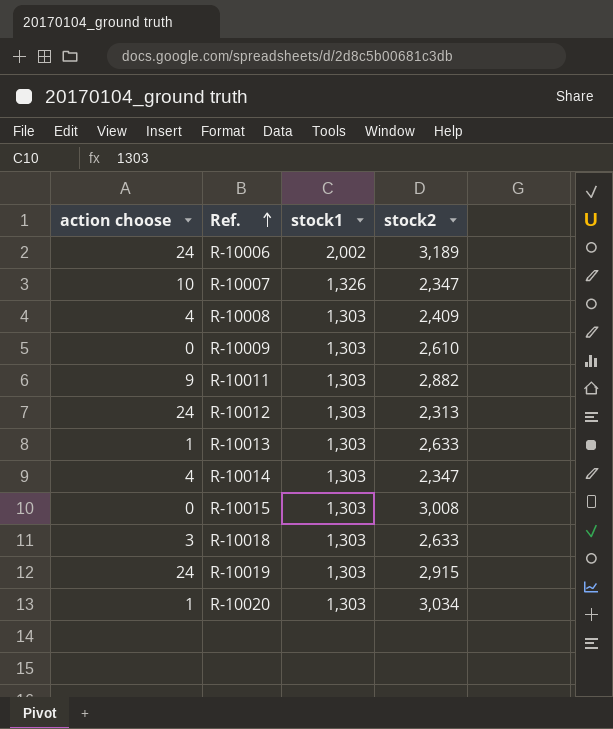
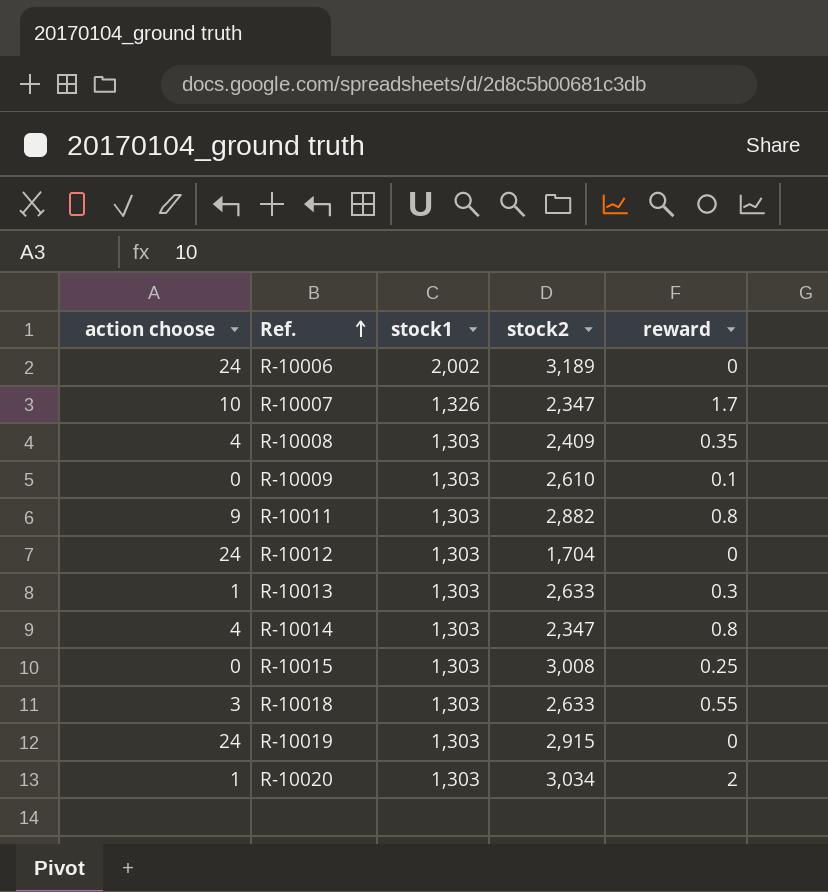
column reward | position: none -> 5
R-10012 | stock2: 2,313 -> 1,704

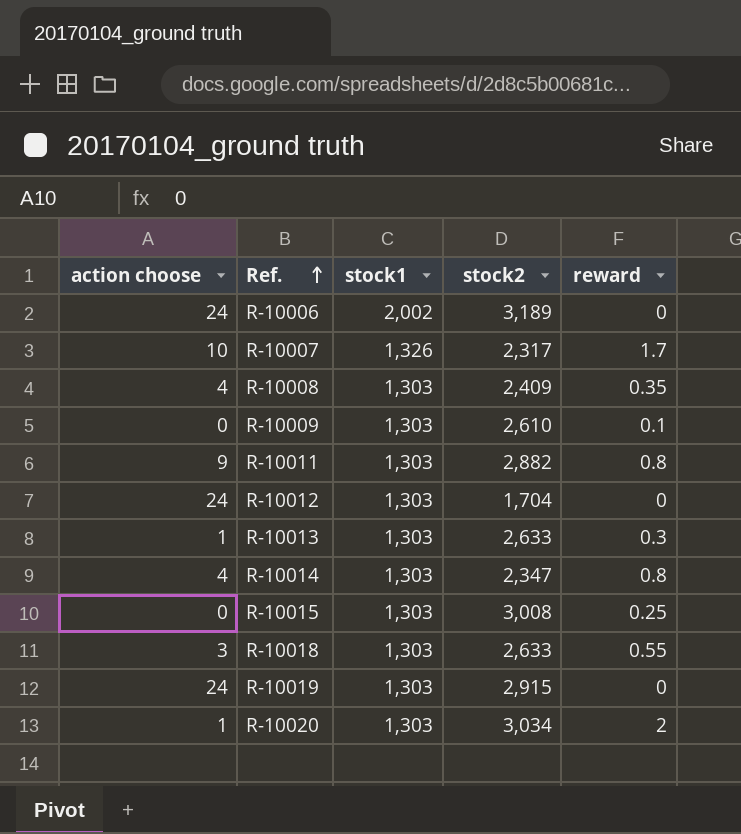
R-10007 | stock2: 2,347 -> 2,317

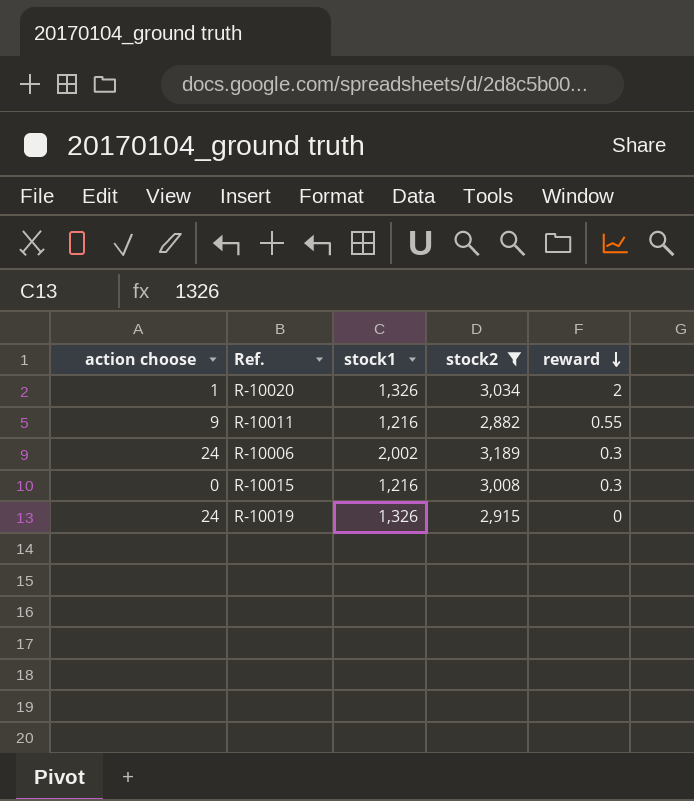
filter: none -> stock2 >= 2,882
row order: Ref. ascending -> reward descending
R-10020 | stock1: 1,303 -> 1,326
R-10011 | stock1: 1,303 -> 1,216
R-10011 | reward: 0.8 -> 0.55
R-10006 | reward: 0 -> 0.3
R-10015 | stock1: 1,303 -> 1,216
R-10015 | reward: 0.25 -> 0.3
R-10019 | stock1: 1,303 -> 1,326

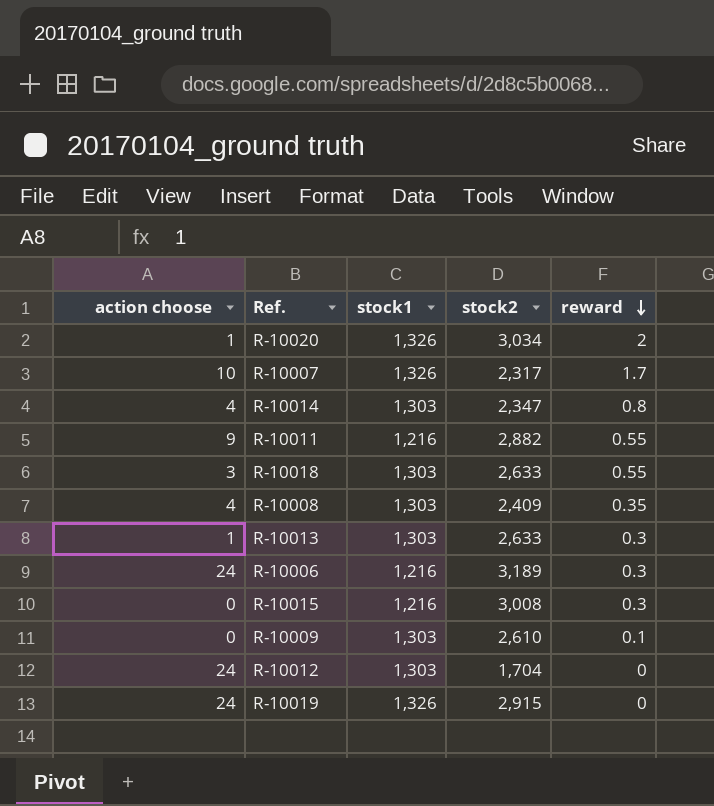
filter: stock2 >= 2,882 -> none
R-10006 | stock1: 2,002 -> 1,216

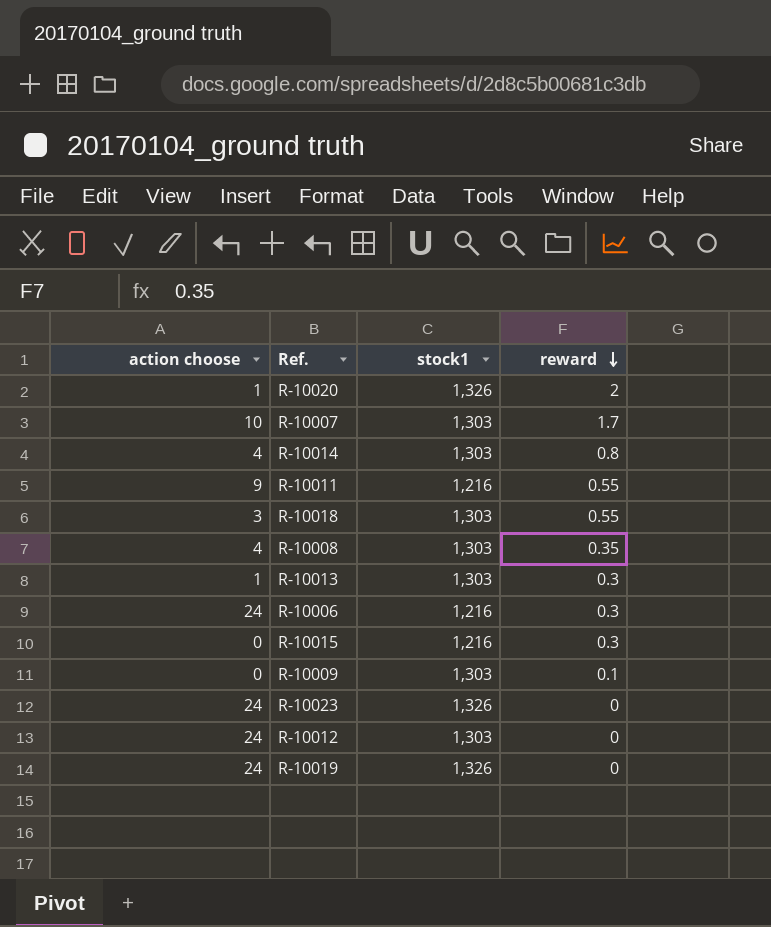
column stock2 | position: 4 -> none
R-10007 | stock1: 1,326 -> 1,303
row R-10023: none -> 24 | 1,326 | 0

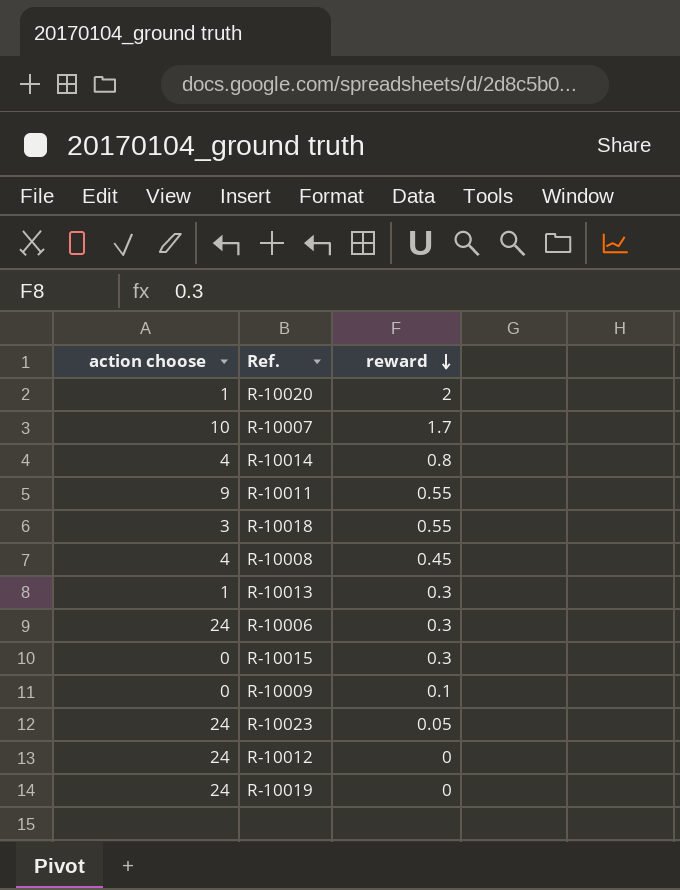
column stock1 | position: 3 -> none
R-10008 | reward: 0.35 -> 0.45
R-10023 | reward: 0 -> 0.05

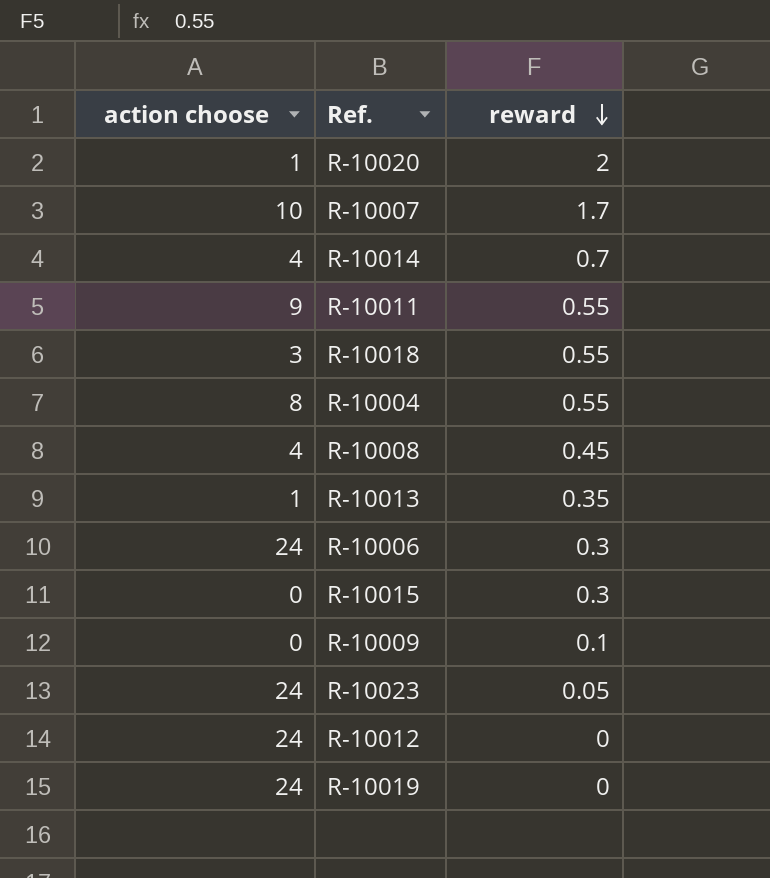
R-10014 | reward: 0.8 -> 0.7
row R-10004: none -> 8 | 0.55
R-10013 | reward: 0.3 -> 0.35

